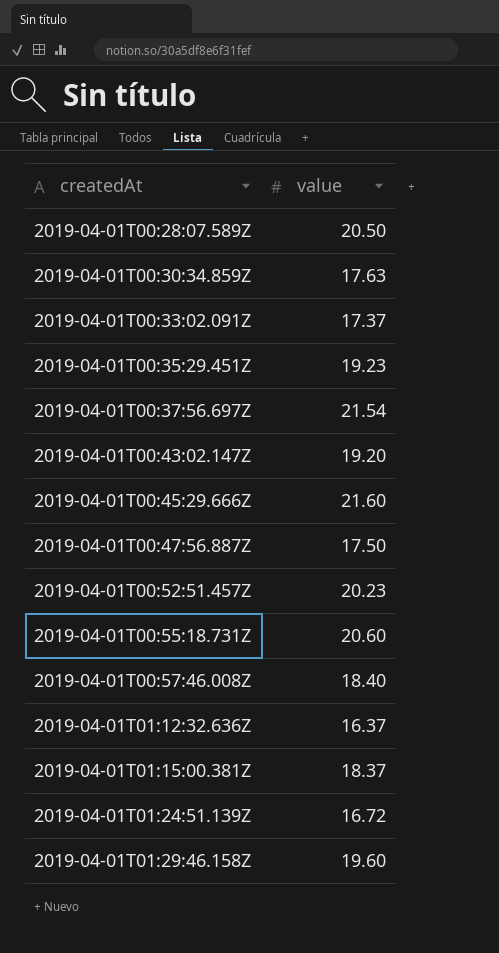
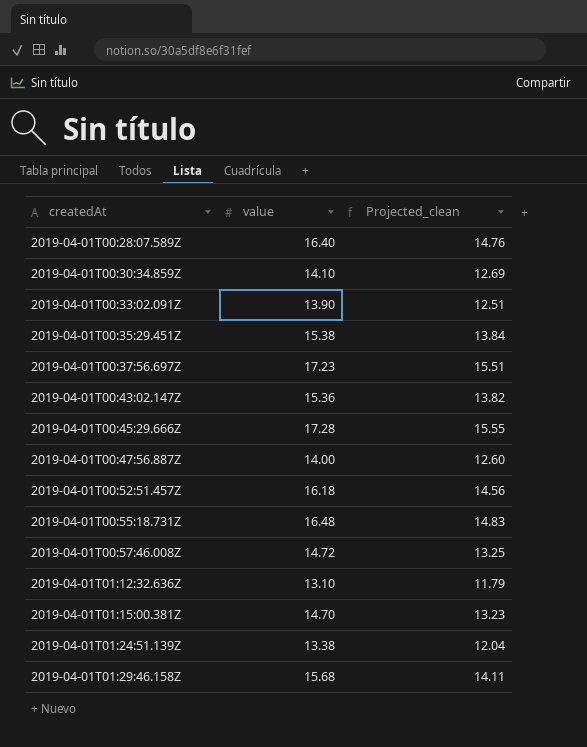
column Projected_clean | formula: none -> [value] * 0.9
2019-04-01T00:28:07.589Z | value: 20.50 -> 16.40
2019-04-01T00:30:34.859Z | value: 17.63 -> 14.10
2019-04-01T00:33:02.091Z | value: 17.37 -> 13.90
2019-04-01T00:35:29.451Z | value: 19.23 -> 15.38
2019-04-01T00:37:56.697Z | value: 21.54 -> 17.23
2019-04-01T00:43:02.147Z | value: 19.20 -> 15.36
2019-04-01T00:45:29.666Z | value: 21.60 -> 17.28
2019-04-01T00:47:56.887Z | value: 17.50 -> 14.00
2019-04-01T00:52:51.457Z | value: 20.23 -> 16.18
2019-04-01T00:55:18.731Z | value: 20.60 -> 16.48
2019-04-01T00:57:46.008Z | value: 18.40 -> 14.72
2019-04-01T01:12:32.636Z | value: 16.37 -> 13.10
2019-04-01T01:15:00.381Z | value: 18.37 -> 14.70
2019-04-01T01:24:51.139Z | value: 16.72 -> 13.38
2019-04-01T01:29:46.158Z | value: 19.60 -> 15.68

